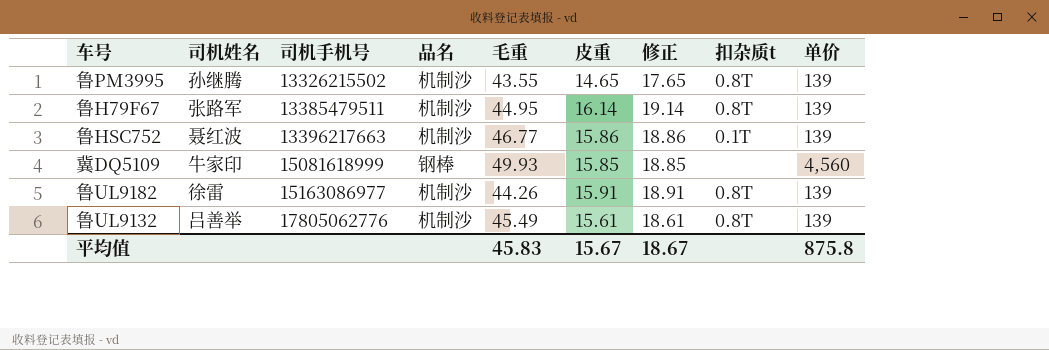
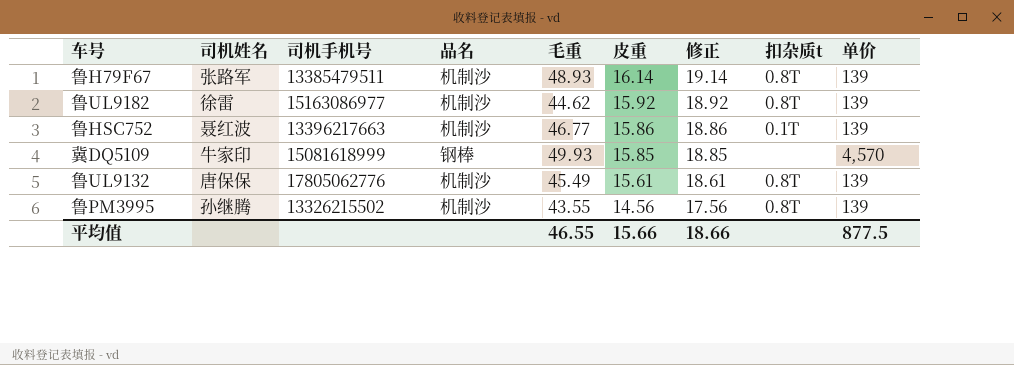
row order: 司机手机号 ascending -> 皮重 descending
鲁H79F67 | 毛重: 44.95 -> 48.93
鲁UL9182 | 毛重: 44.26 -> 44.62
鲁UL9182 | 皮重: 15.91 -> 15.92
鲁UL9182 | 修正: 18.91 -> 18.92
冀DQ5109 | 单价: 4,560 -> 4,570
鲁UL9132 | 司机姓名: 吕善举 -> 唐保保
鲁PM3995 | 皮重: 14.65 -> 14.56
鲁PM3995 | 修正: 17.65 -> 17.56
平均值 | 毛重: 45.83 -> 46.55
平均值 | 皮重: 15.67 -> 15.66
平均值 | 修正: 18.67 -> 18.66
平均值 | 单价: 875.8 -> 877.5

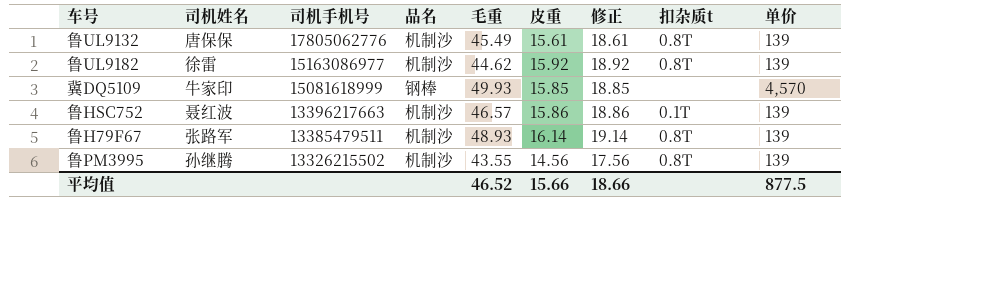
row order: 皮重 descending -> 司机手机号 descending
鲁HSC752 | 毛重: 46.77 -> 46.57
平均值 | 毛重: 46.55 -> 46.52

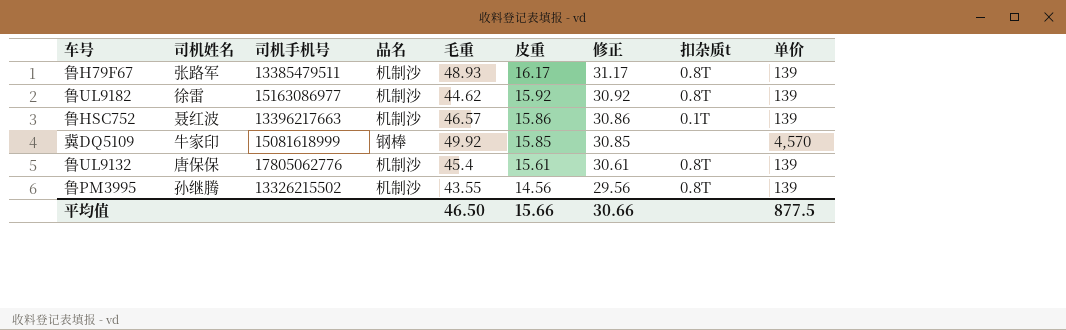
row order: 司机手机号 descending -> 皮重 descending
column 修正 | formula: [皮重] + 3 -> [皮重] + 15
鲁H79F67 | 皮重: 16.14 -> 16.17
冀DQ5109 | 毛重: 49.93 -> 49.92
鲁UL9132 | 毛重: 45.49 -> 45.4
平均值 | 毛重: 46.52 -> 46.50
平均值 | 修正: 18.66 -> 30.66

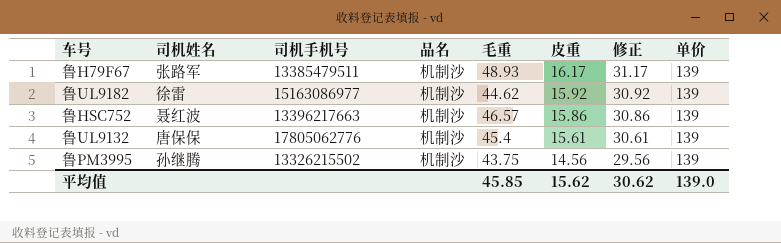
column 扣杂质t | position: 8 -> none
row 冀DQ5109: 牛家印 | 15081618999 | 钢棒 | 49.92 | 15.85 | 30.85 | none | 4,570 -> none
鲁PM3995 | 毛重: 43.55 -> 43.75
平均值 | 毛重: 46.50 -> 45.85
平均值 | 皮重: 15.66 -> 15.62
平均值 | 修正: 30.66 -> 30.62
平均值 | 单价: 877.5 -> 139.0

